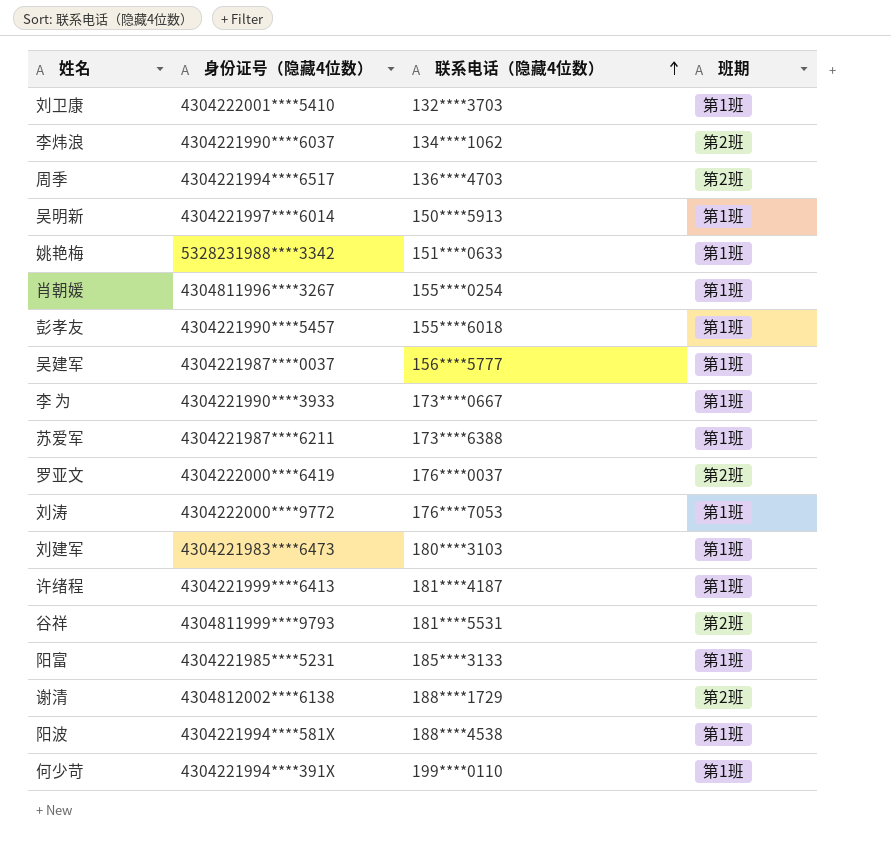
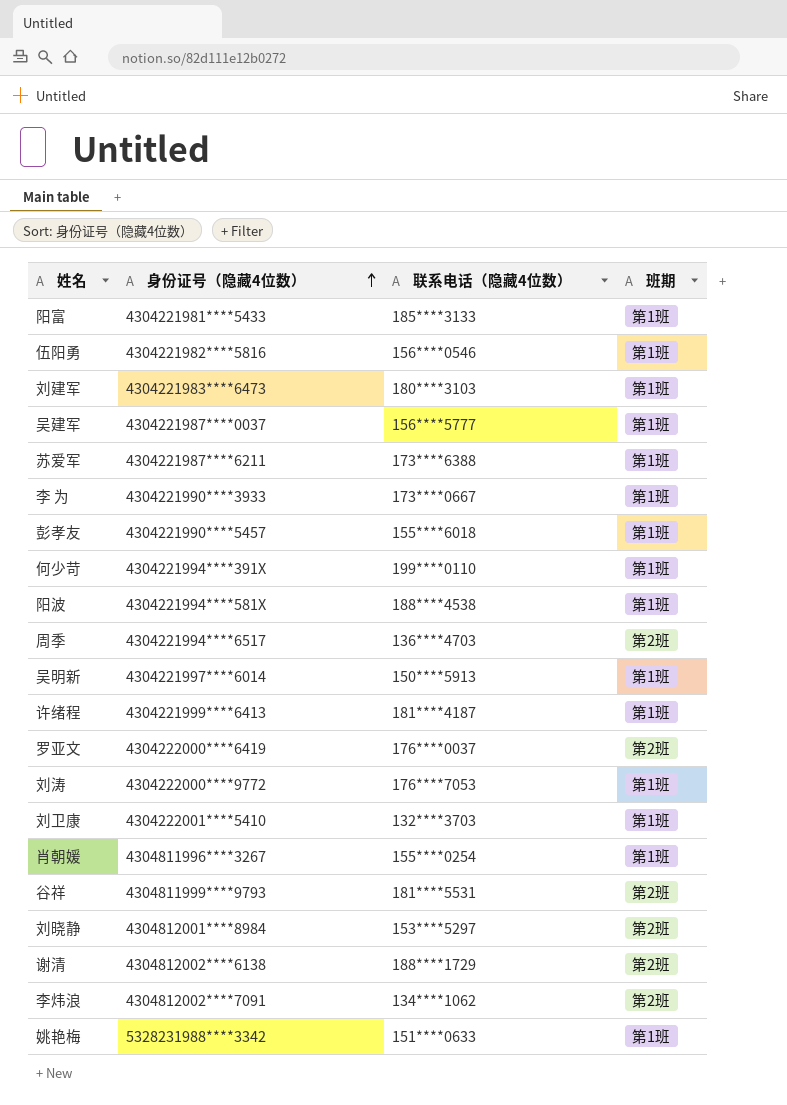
row order: 联系电话（隐藏4位数） ascending -> 身份证号（隐藏4位数） ascending
阳富 | 身份证号（隐藏4位数）: 4304221985****5231 -> 4304221981****5433
row 伍阳勇: none -> 4304221982****5816 | 156****0546 | 第1班
row 刘晓静: none -> 4304812001****8984 | 153****5297 | 第2班
李炜浪 | 身份证号（隐藏4位数）: 4304221990****6037 -> 4304812002****7091

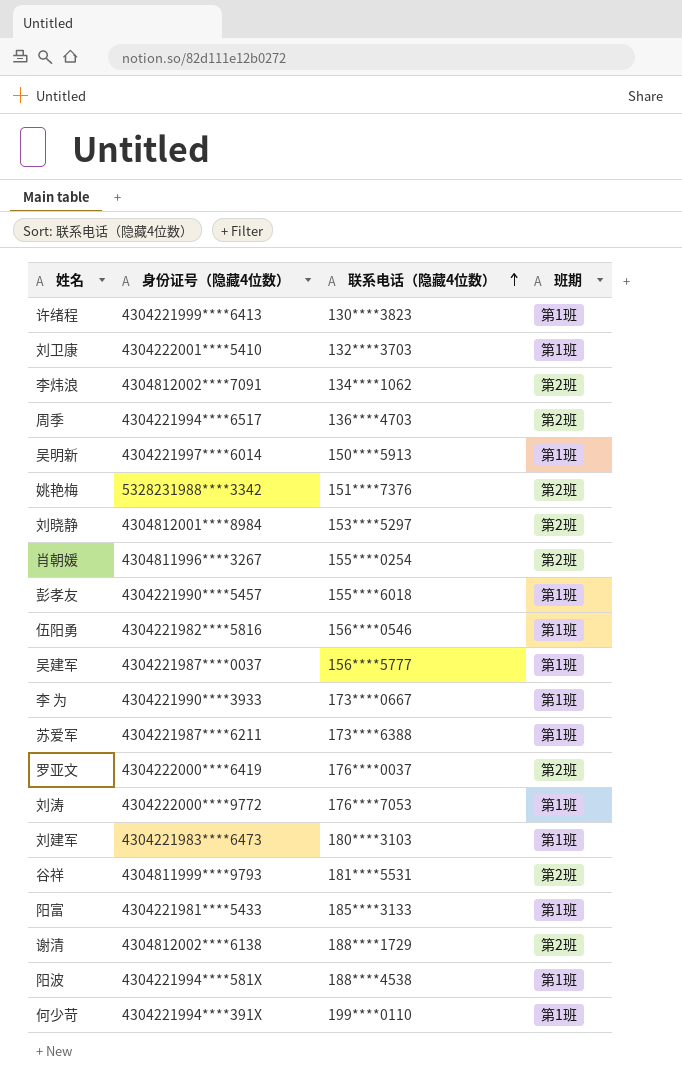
row order: 身份证号（隐藏4位数） ascending -> 联系电话（隐藏4位数） ascending
许绪程 | 联系电话（隐藏4位数）: 181****4187 -> 130****3823
姚艳梅 | 联系电话（隐藏4位数）: 151****0633 -> 151****7376
姚艳梅 | 班期: 第1班 -> 第2班
肖朝媛 | 班期: 第1班 -> 第2班

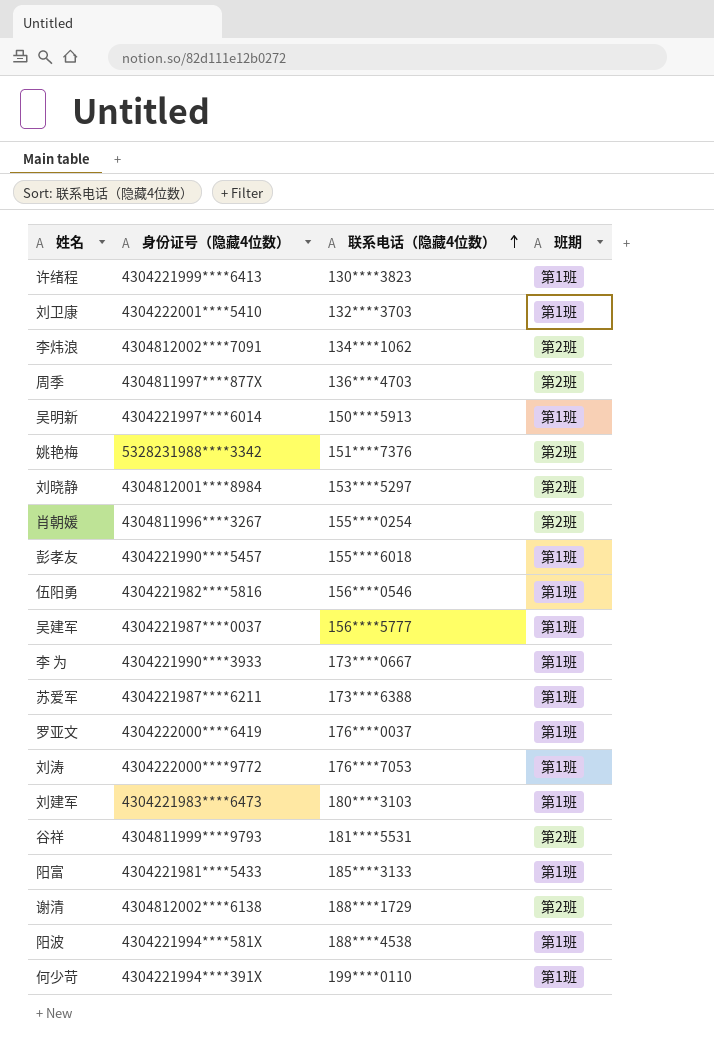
周季 | 身份证号（隐藏4位数）: 4304221994****6517 -> 4304811997****877X
罗亚文 | 班期: 第2班 -> 第1班

